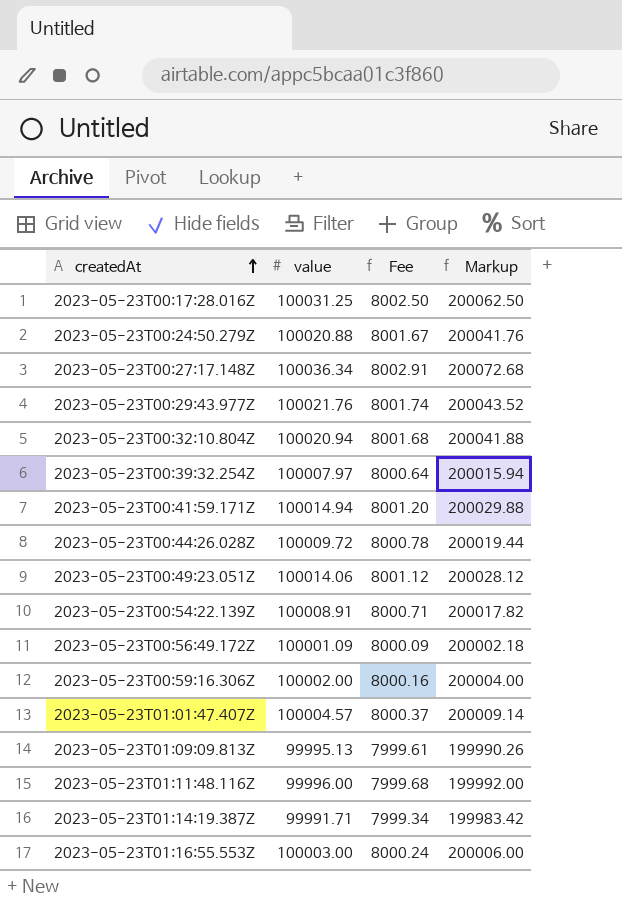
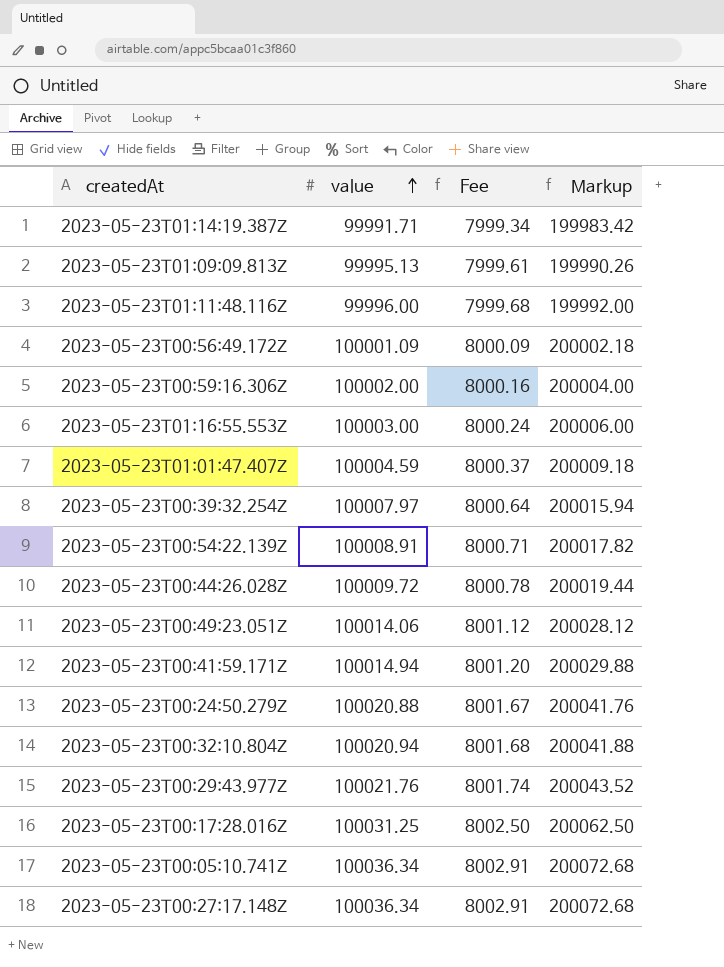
row order: createdAt ascending -> value ascending
2023-05-23T01:01:47.407Z | value: 100004.57 -> 100004.59
2023-05-23T01:01:47.407Z | Markup: 200009.14 -> 200009.18
row 2023-05-23T00:05:10.741Z: none -> 100036.34 | 8002.91 | 200072.68

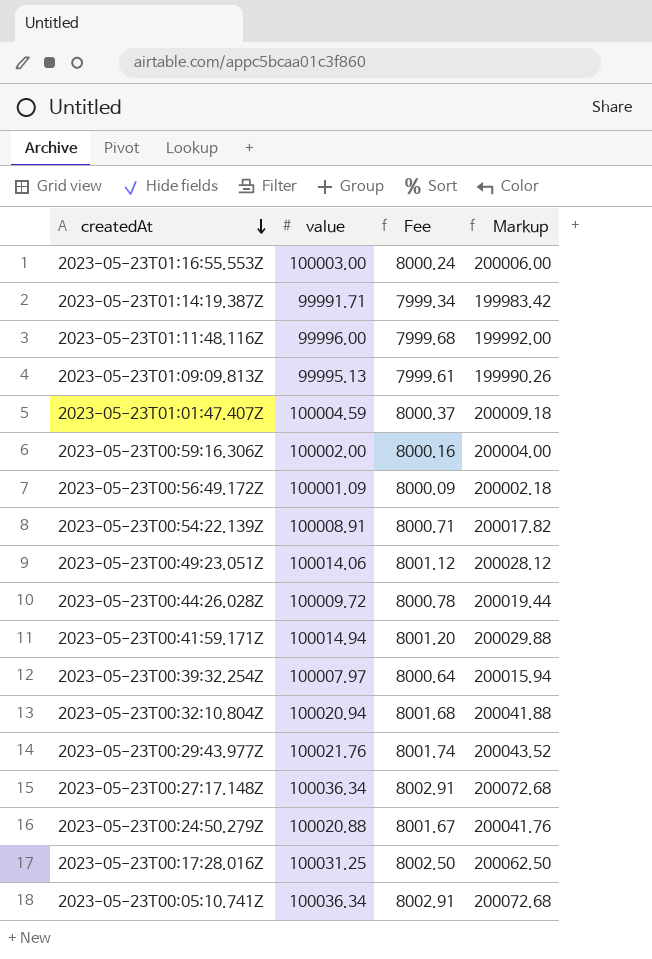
row order: value ascending -> createdAt descending

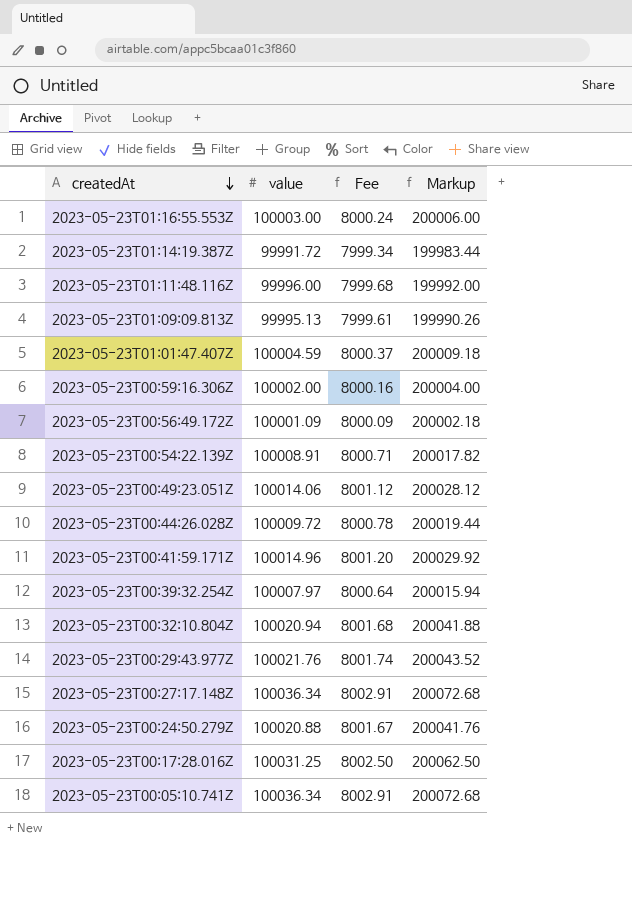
2023-05-23T01:14:19.387Z | value: 99991.71 -> 99991.72
2023-05-23T01:14:19.387Z | Markup: 199983.42 -> 199983.44
2023-05-23T00:41:59.171Z | value: 100014.94 -> 100014.96
2023-05-23T00:41:59.171Z | Markup: 200029.88 -> 200029.92

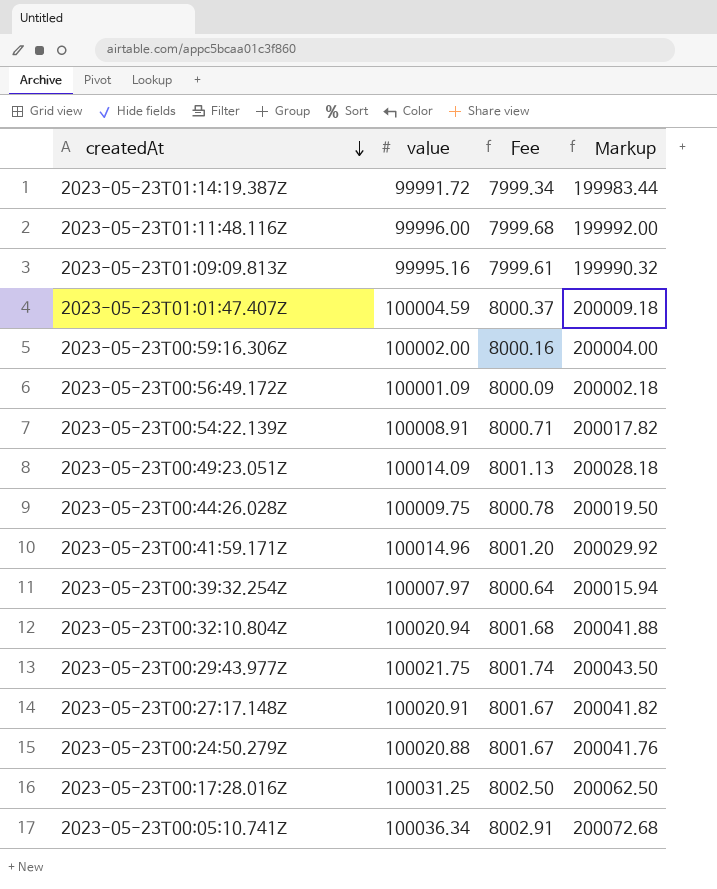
row 2023-05-23T01:16:55.553Z: 100003.00 | 8000.24 | 200006.00 -> none
2023-05-23T01:09:09.813Z | value: 99995.13 -> 99995.16
2023-05-23T01:09:09.813Z | Markup: 199990.26 -> 199990.32
2023-05-23T00:49:23.051Z | value: 100014.06 -> 100014.09
2023-05-23T00:49:23.051Z | Fee: 8001.12 -> 8001.13
2023-05-23T00:49:23.051Z | Markup: 200028.12 -> 200028.18
2023-05-23T00:44:26.028Z | value: 100009.72 -> 100009.75
2023-05-23T00:44:26.028Z | Markup: 200019.44 -> 200019.50
2023-05-23T00:29:43.977Z | value: 100021.76 -> 100021.75
2023-05-23T00:29:43.977Z | Markup: 200043.52 -> 200043.50
2023-05-23T00:27:17.148Z | value: 100036.34 -> 100020.91
2023-05-23T00:27:17.148Z | Fee: 8002.91 -> 8001.67
2023-05-23T00:27:17.148Z | Markup: 200072.68 -> 200041.82

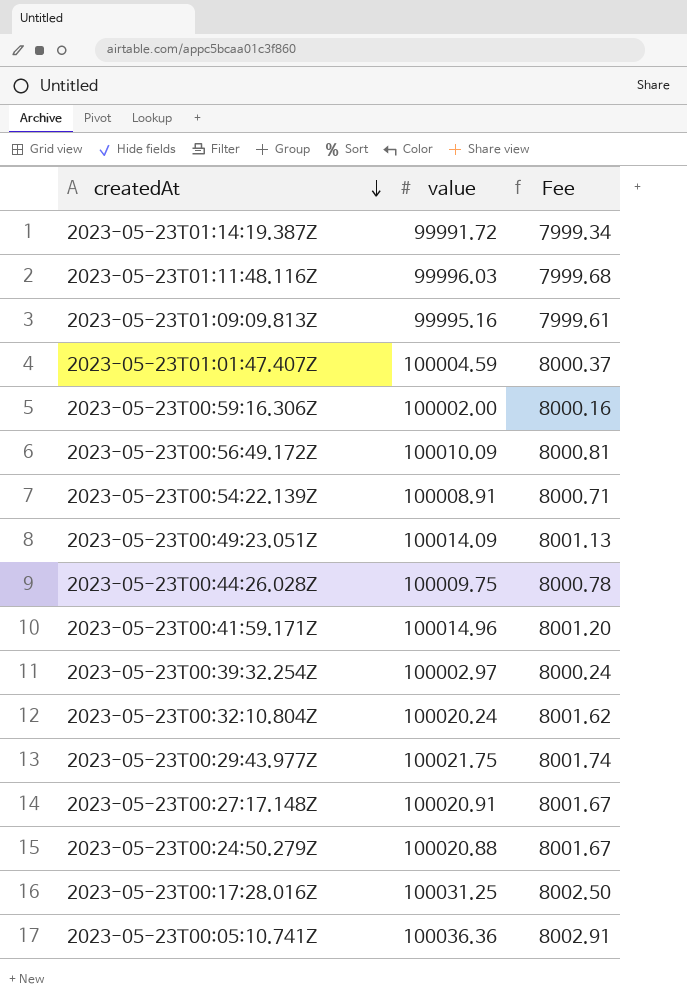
column Markup | formula: [value] * 2 -> none
2023-05-23T01:11:48.116Z | value: 99996.00 -> 99996.03
2023-05-23T00:56:49.172Z | value: 100001.09 -> 100010.09
2023-05-23T00:56:49.172Z | Fee: 8000.09 -> 8000.81
2023-05-23T00:39:32.254Z | value: 100007.97 -> 100002.97
2023-05-23T00:39:32.254Z | Fee: 8000.64 -> 8000.24
2023-05-23T00:32:10.804Z | value: 100020.94 -> 100020.24
2023-05-23T00:32:10.804Z | Fee: 8001.68 -> 8001.62
2023-05-23T00:05:10.741Z | value: 100036.34 -> 100036.36

